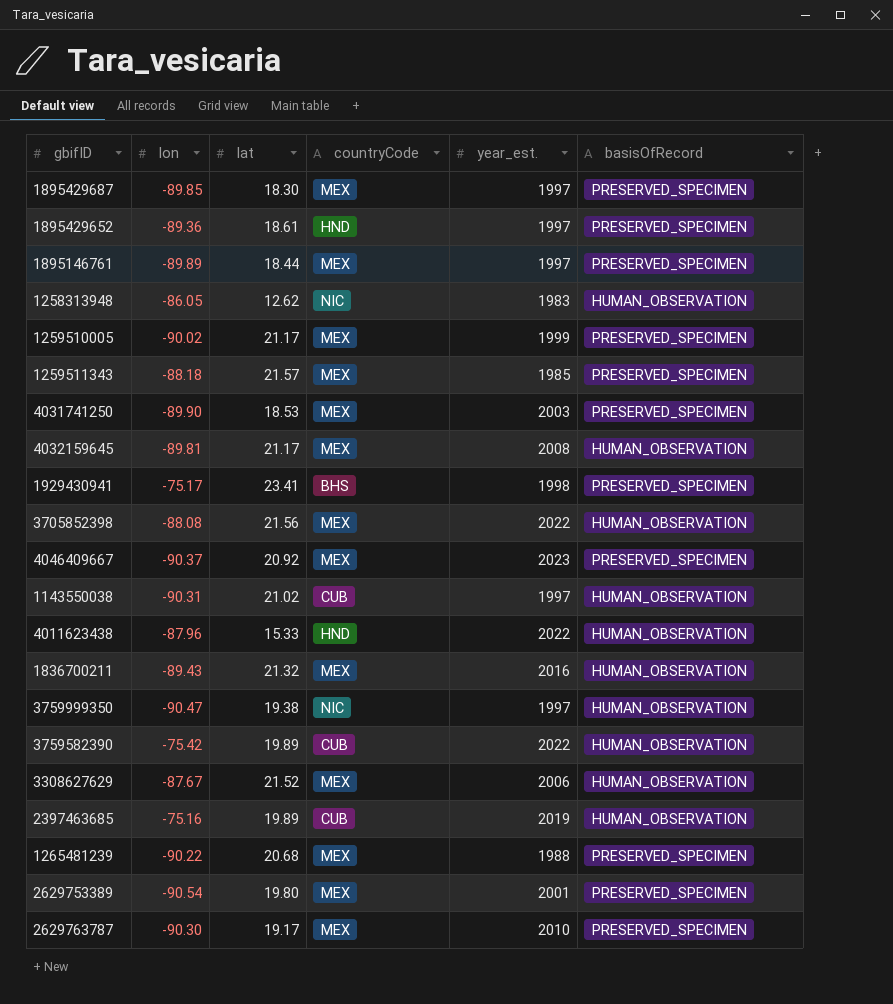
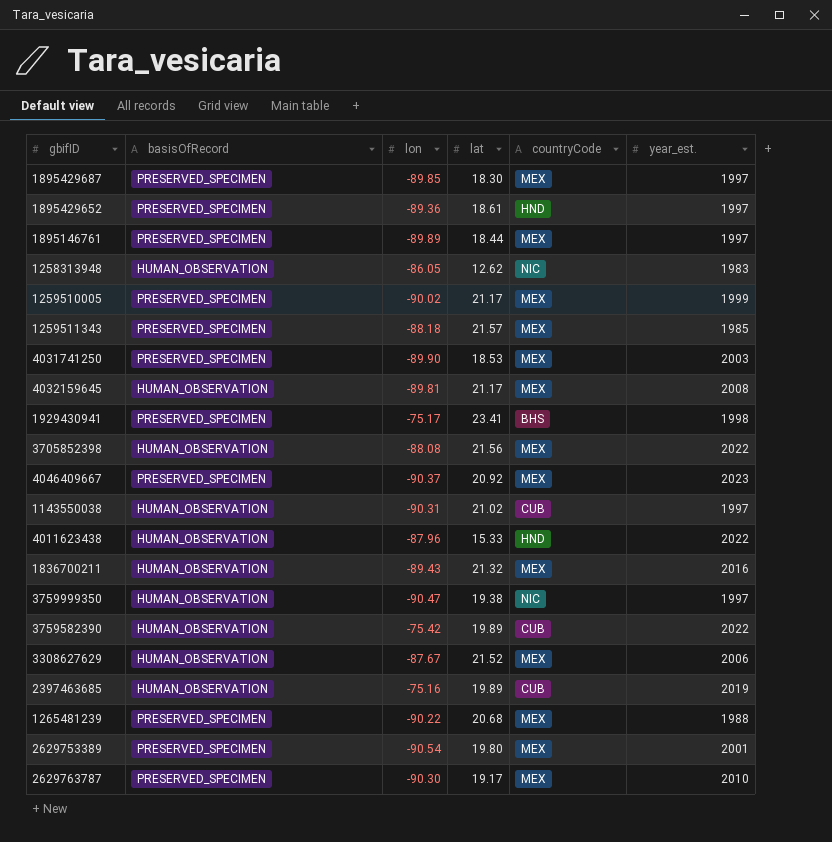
column basisOfRecord | position: 6 -> 2

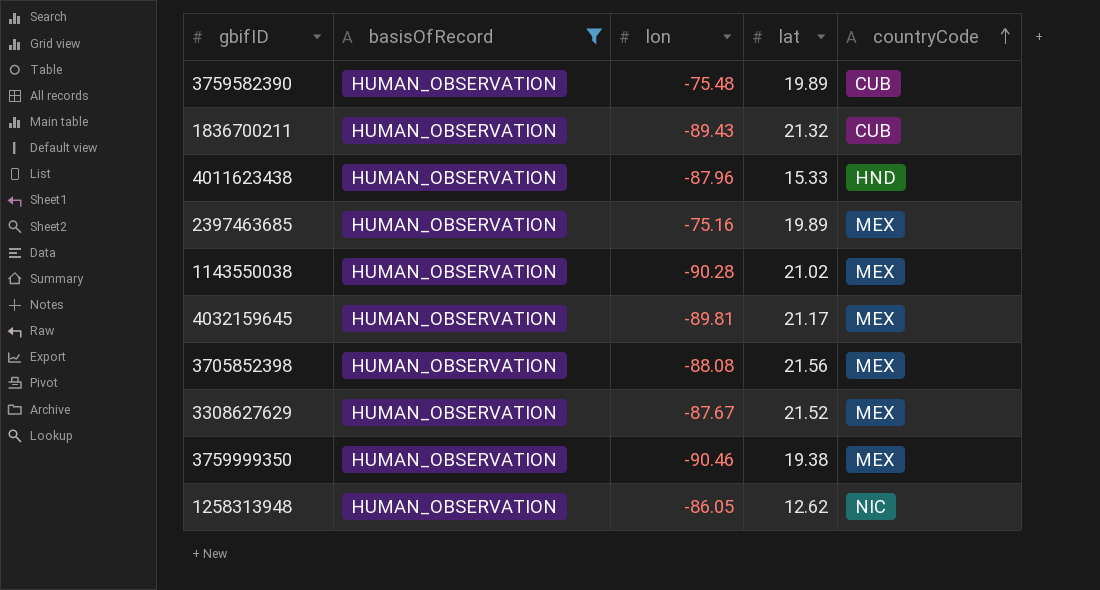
filter: none -> basisOfRecord = HUMAN_OBSERVATION
row order: none -> countryCode ascending
column year_est. | position: 6 -> none
3759582390 | lon: -75.42 -> -75.48
1836700211 | countryCode: MEX -> CUB
2397463685 | countryCode: CUB -> MEX
1143550038 | lon: -90.31 -> -90.28
1143550038 | countryCode: CUB -> MEX
3759999350 | lon: -90.47 -> -90.46
3759999350 | countryCode: NIC -> MEX

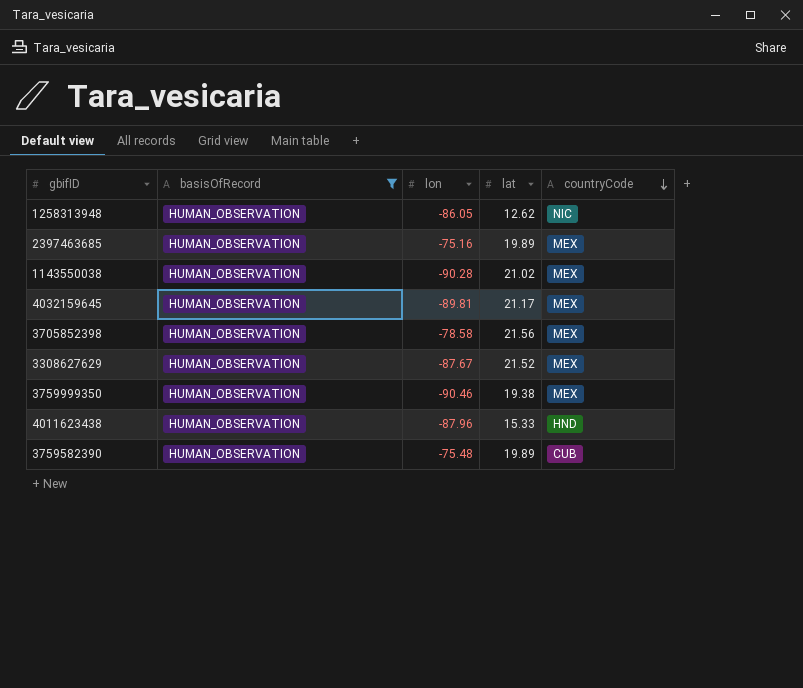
row order: countryCode ascending -> countryCode descending
row 1836700211: HUMAN_OBSERVATION | -89.43 | 21.32 | CUB -> none
3705852398 | lon: -88.08 -> -78.58

